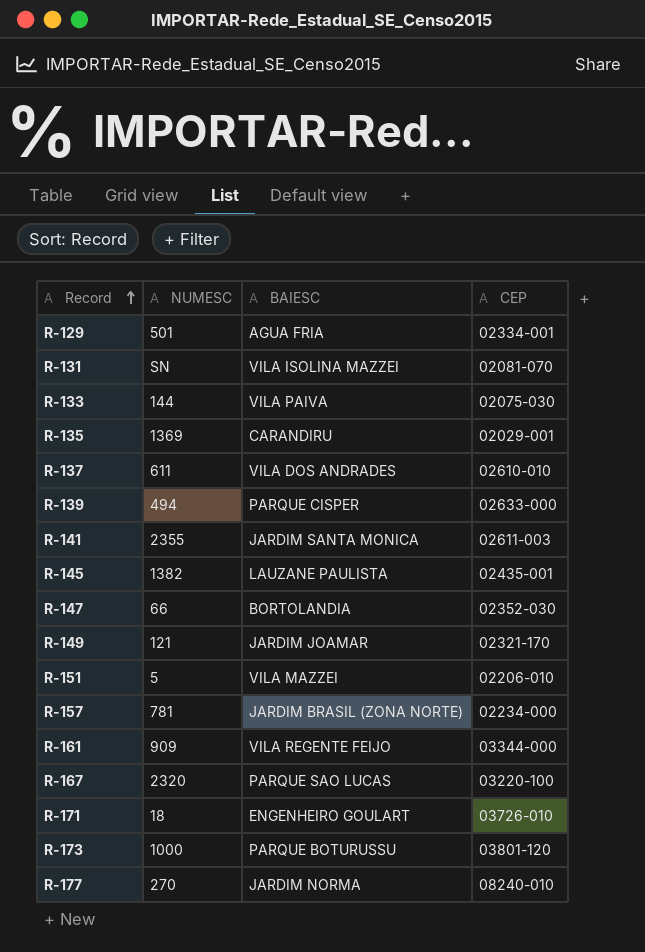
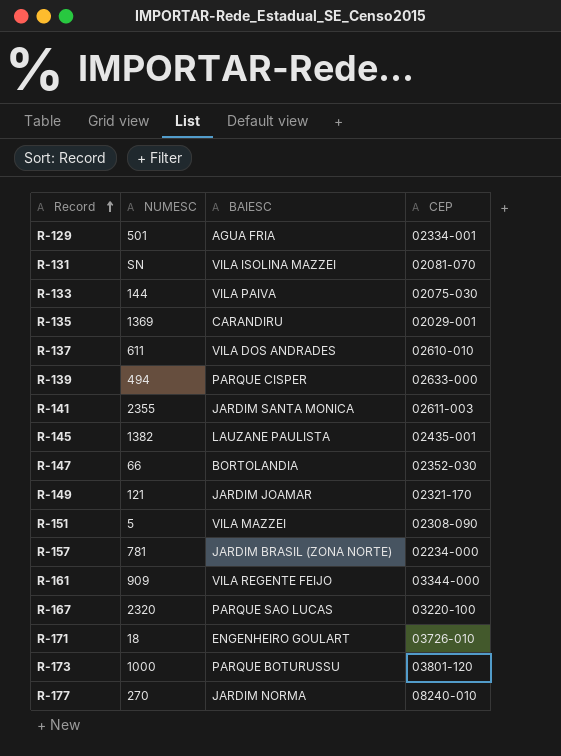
R-151 | CEP: 02206-010 -> 02308-090

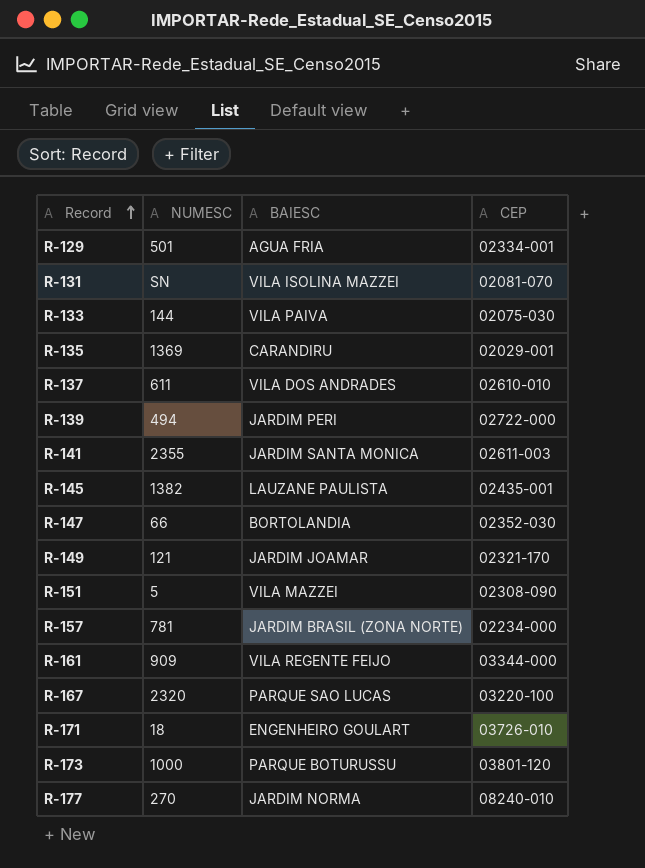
R-139 | BAIESC: PARQUE CISPER -> JARDIM PERI
R-139 | CEP: 02633-000 -> 02722-000

